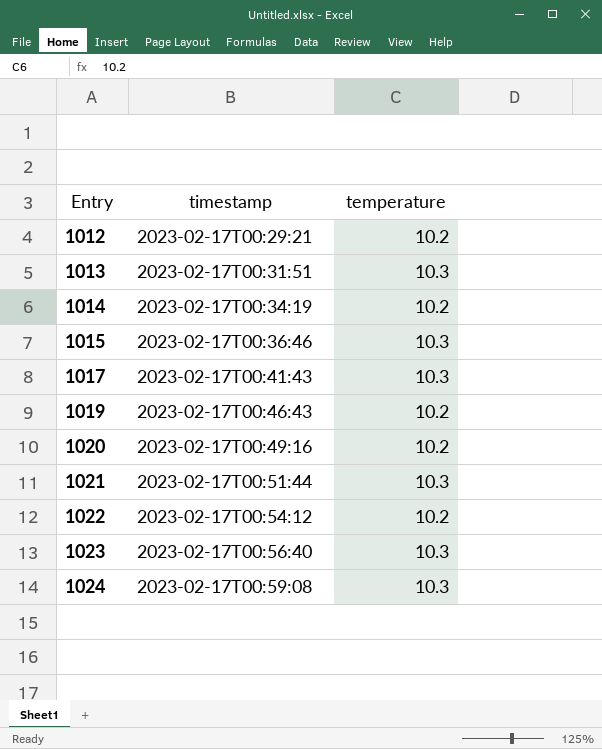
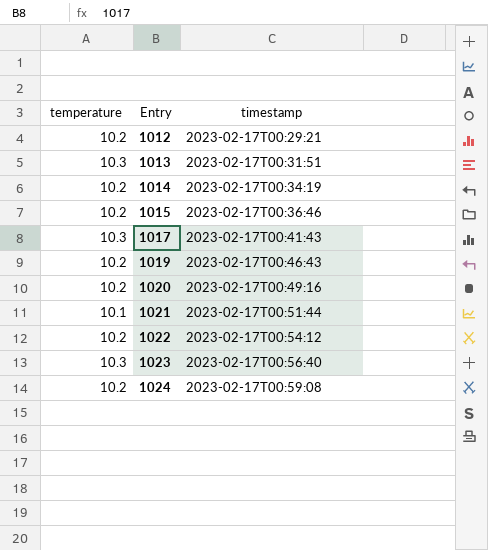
column temperature | position: 3 -> 1
1015 | temperature: 10.3 -> 10.2
1021 | temperature: 10.3 -> 10.1
1024 | temperature: 10.3 -> 10.2

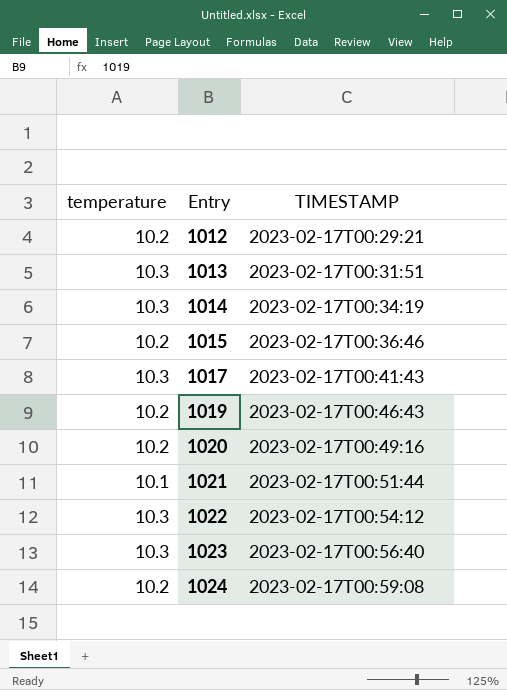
column name: timestamp -> TIMESTAMP
1014 | temperature: 10.2 -> 10.3
1022 | temperature: 10.2 -> 10.3

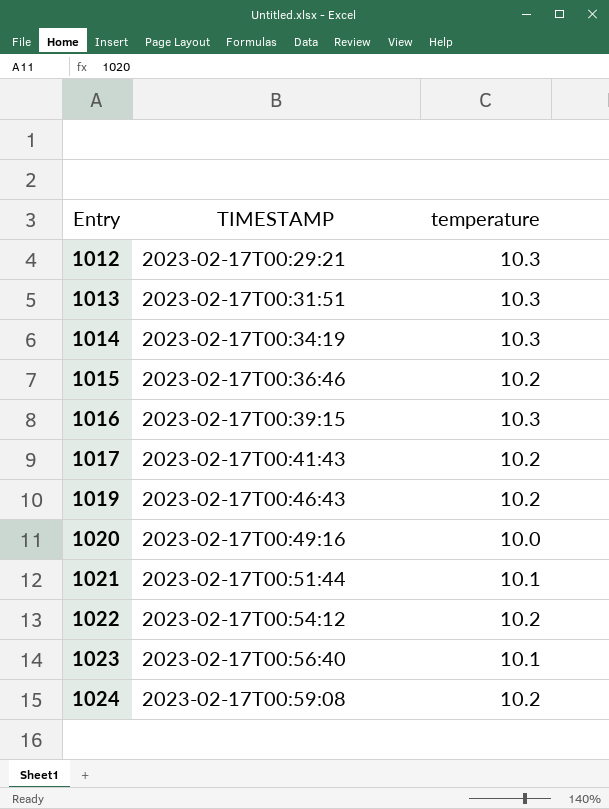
column temperature | position: 1 -> 3
1012 | temperature: 10.2 -> 10.3
row 1016: none -> 2023-02-17T00:39:15 | 10.3
1017 | temperature: 10.3 -> 10.2
1020 | temperature: 10.2 -> 10.0
1022 | temperature: 10.3 -> 10.2
1023 | temperature: 10.3 -> 10.1

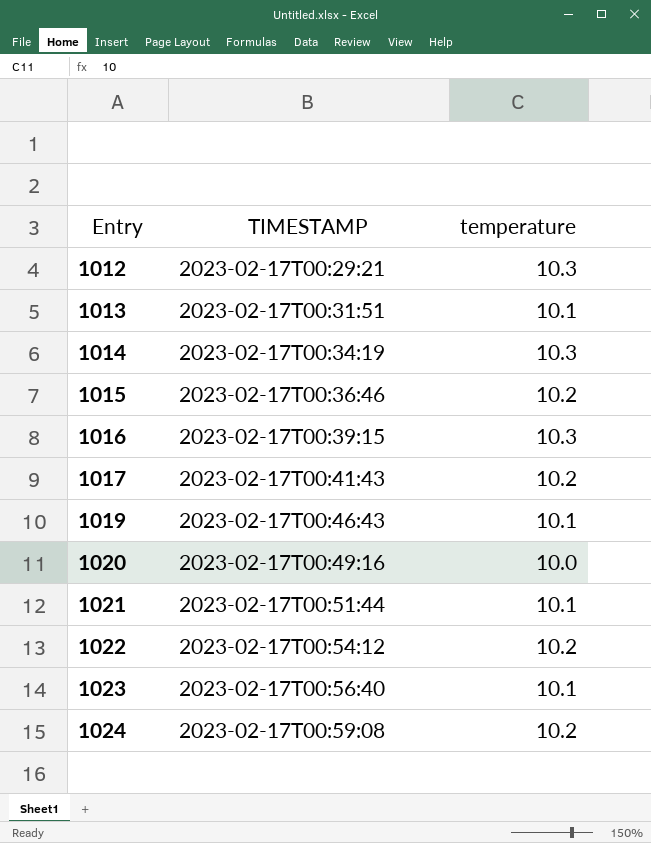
1013 | temperature: 10.3 -> 10.1
1019 | temperature: 10.2 -> 10.1

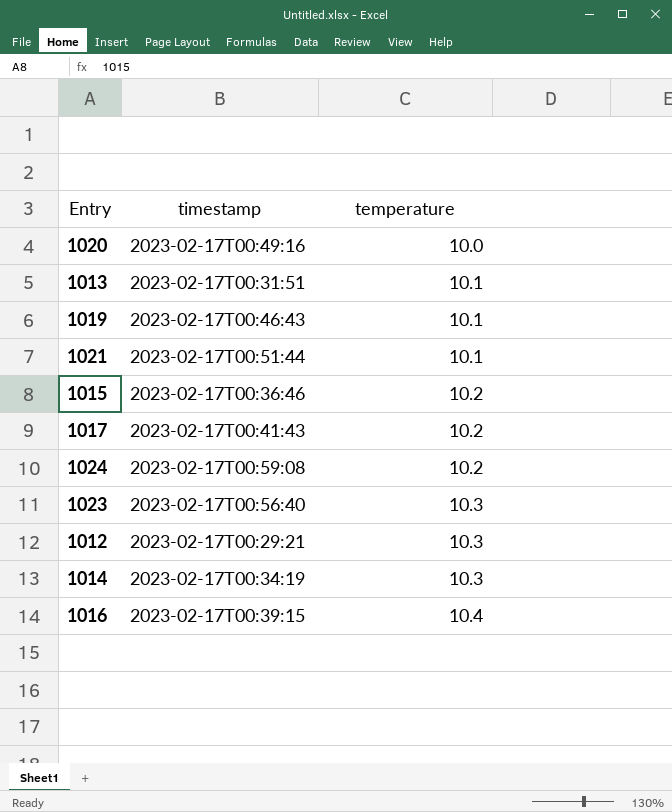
row order: Entry ascending -> temperature ascending
column name: TIMESTAMP -> timestamp
row 1022: 2023-02-17T00:54:12 | 10.2 -> none
1023 | temperature: 10.1 -> 10.3
1016 | temperature: 10.3 -> 10.4

